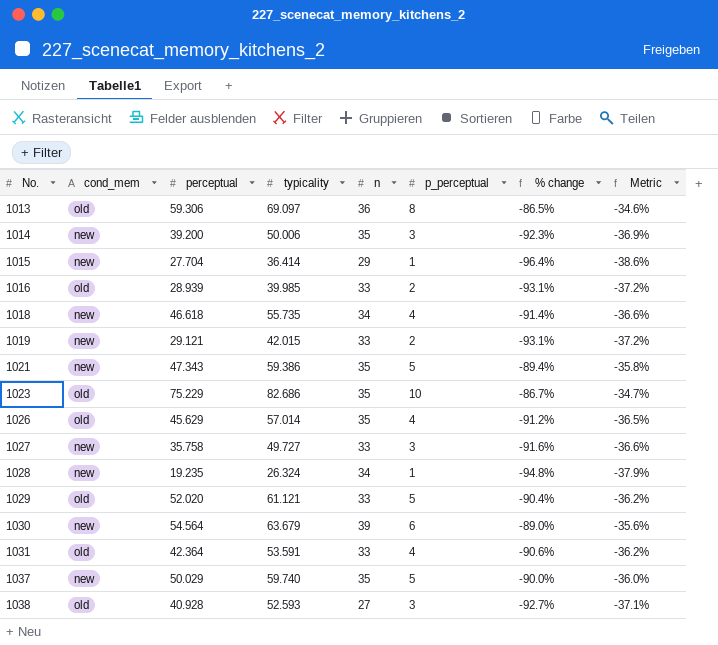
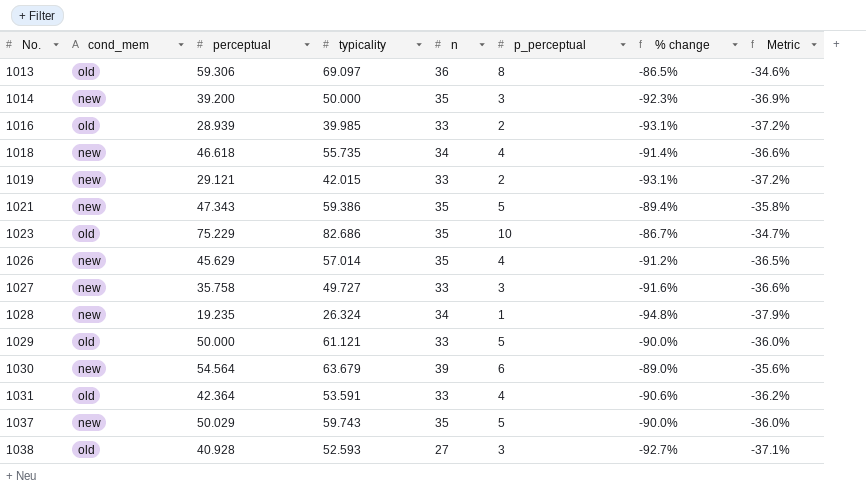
row 1015: new | 27.704 | 36.414 | 29 | 1 | -96.4% | -38.6% -> none
1014 | typicality: 50.006 -> 50.000
1026 | cond_mem: old -> new
1029 | perceptual: 52.020 -> 50.000
1029 | % change: -90.4% -> -90.0%
1029 | Metric: -36.2% -> -36.0%
1037 | typicality: 59.740 -> 59.743

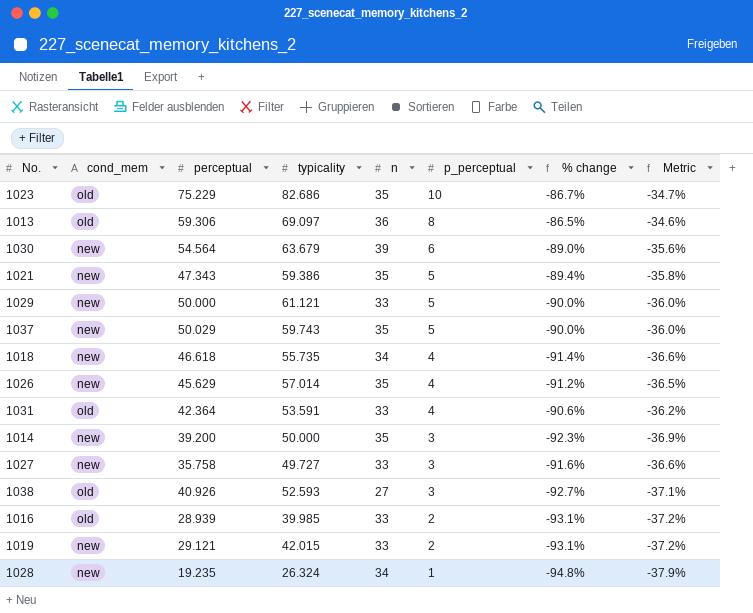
row order: No. ascending -> p_perceptual descending
1029 | cond_mem: old -> new
1038 | perceptual: 40.928 -> 40.926

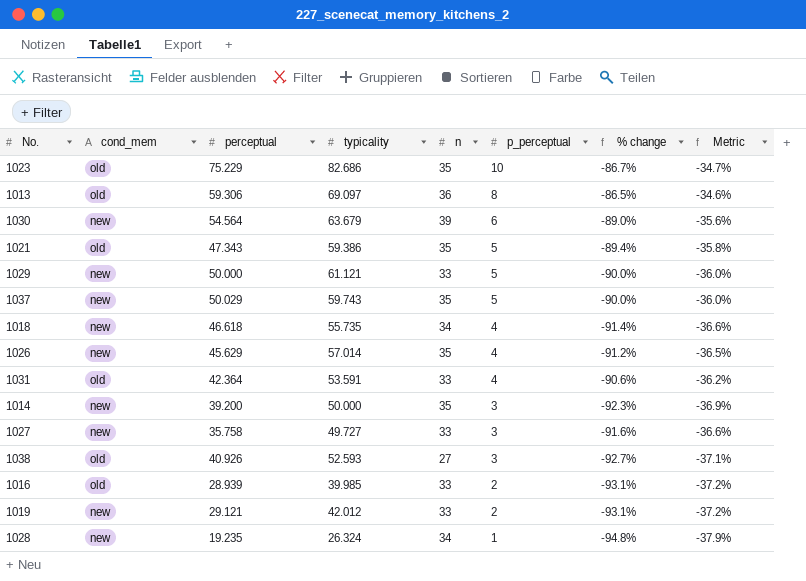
1021 | cond_mem: new -> old
1019 | typicality: 42.015 -> 42.012

